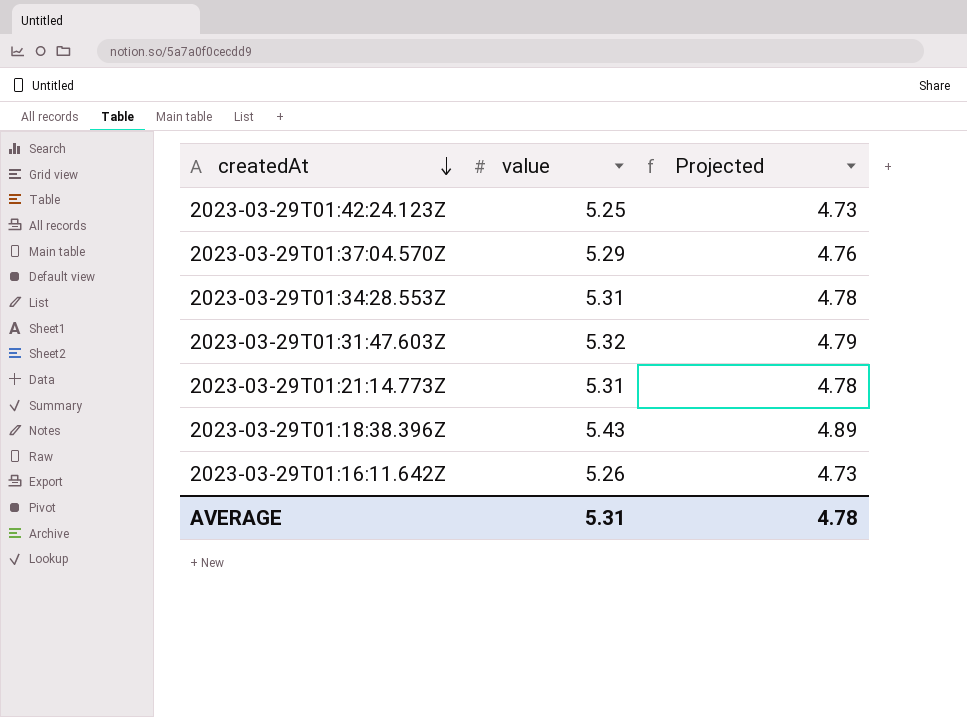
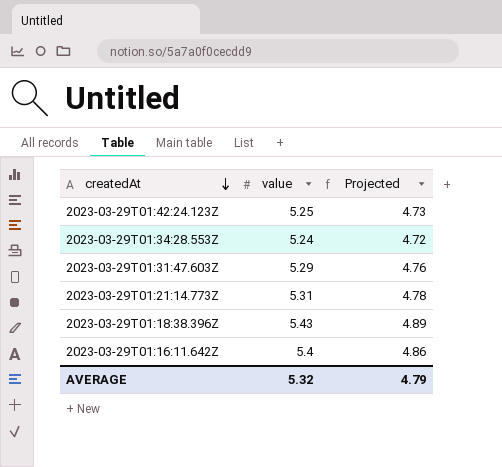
row 2023-03-29T01:37:04.570Z: 5.29 | 4.76 -> none
2023-03-29T01:34:28.553Z | value: 5.31 -> 5.24
2023-03-29T01:34:28.553Z | Projected: 4.78 -> 4.72
2023-03-29T01:31:47.603Z | value: 5.32 -> 5.29
2023-03-29T01:31:47.603Z | Projected: 4.79 -> 4.76
2023-03-29T01:16:11.642Z | value: 5.26 -> 5.4
2023-03-29T01:16:11.642Z | Projected: 4.73 -> 4.86
AVERAGE | value: 5.31 -> 5.32
AVERAGE | Projected: 4.78 -> 4.79

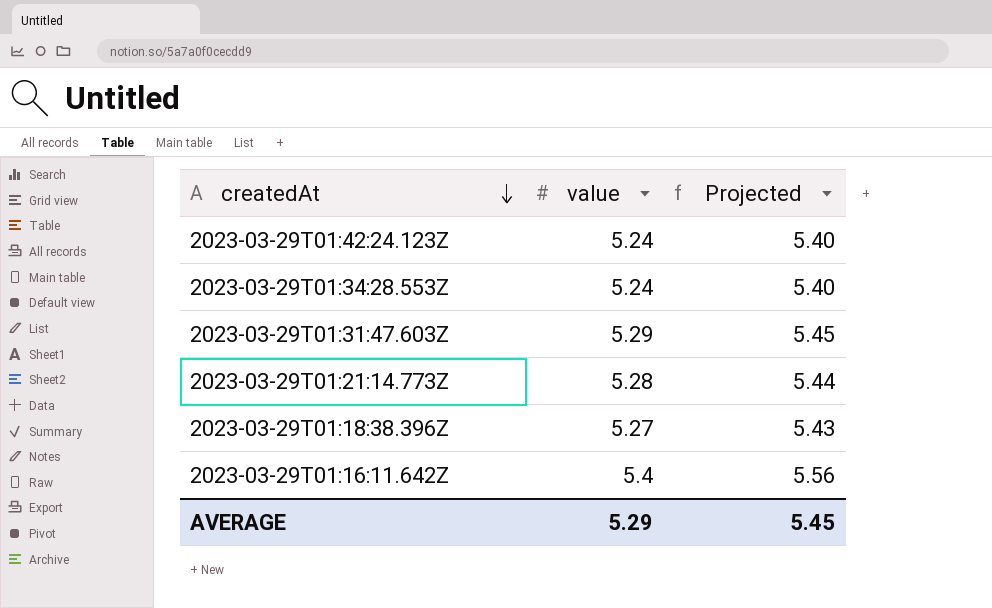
column Projected | formula: [value] * 0.9 -> [value] * 1.03
2023-03-29T01:42:24.123Z | value: 5.25 -> 5.24
2023-03-29T01:21:14.773Z | value: 5.31 -> 5.28
2023-03-29T01:18:38.396Z | value: 5.43 -> 5.27
AVERAGE | value: 5.32 -> 5.29
AVERAGE | Projected: 4.79 -> 5.45

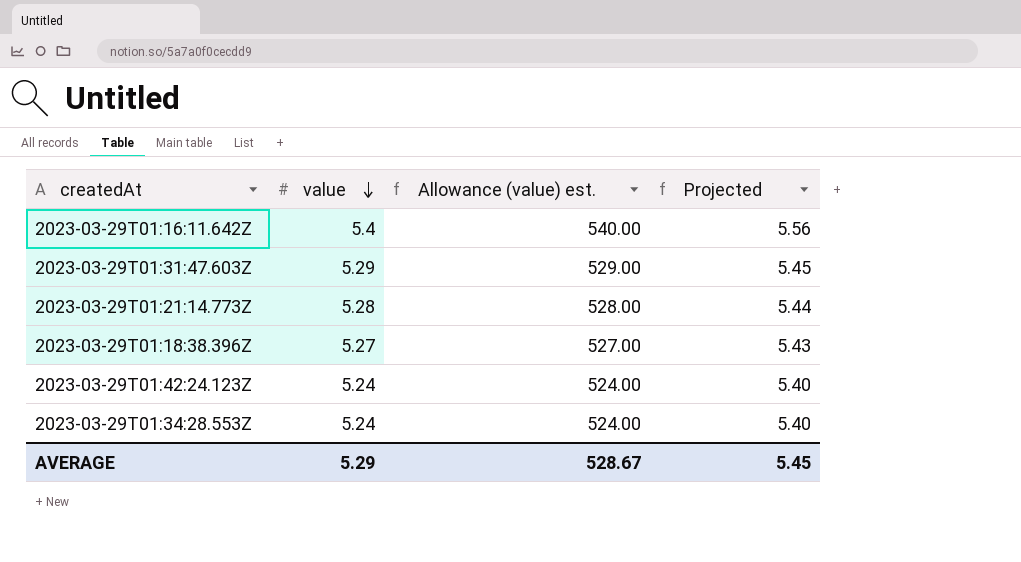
row order: createdAt descending -> value descending
column Allowance (value) est. | formula: none -> [value] * 100

